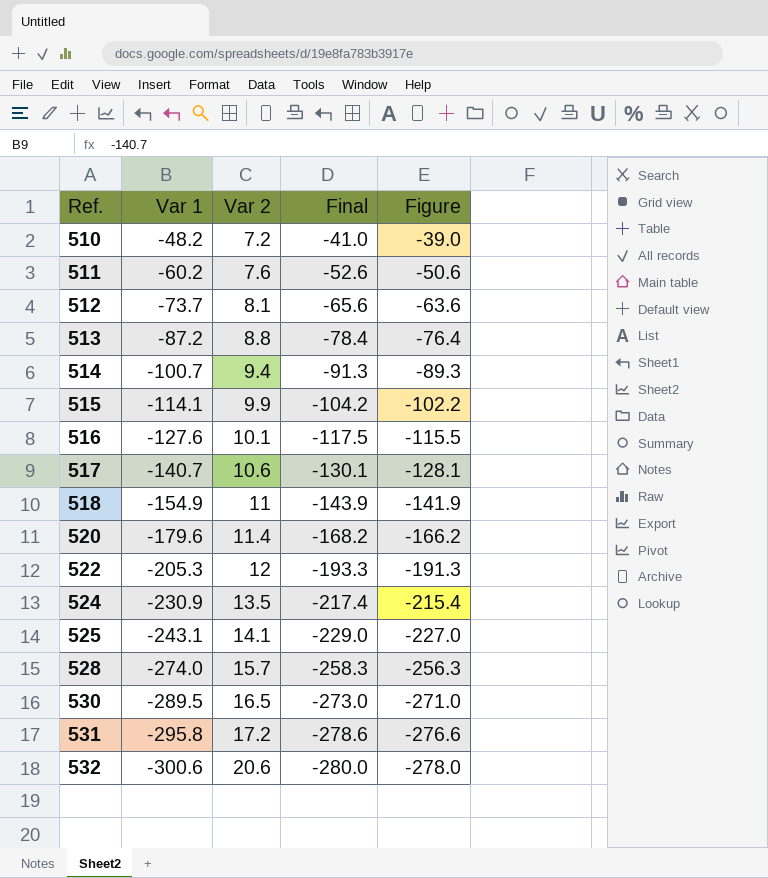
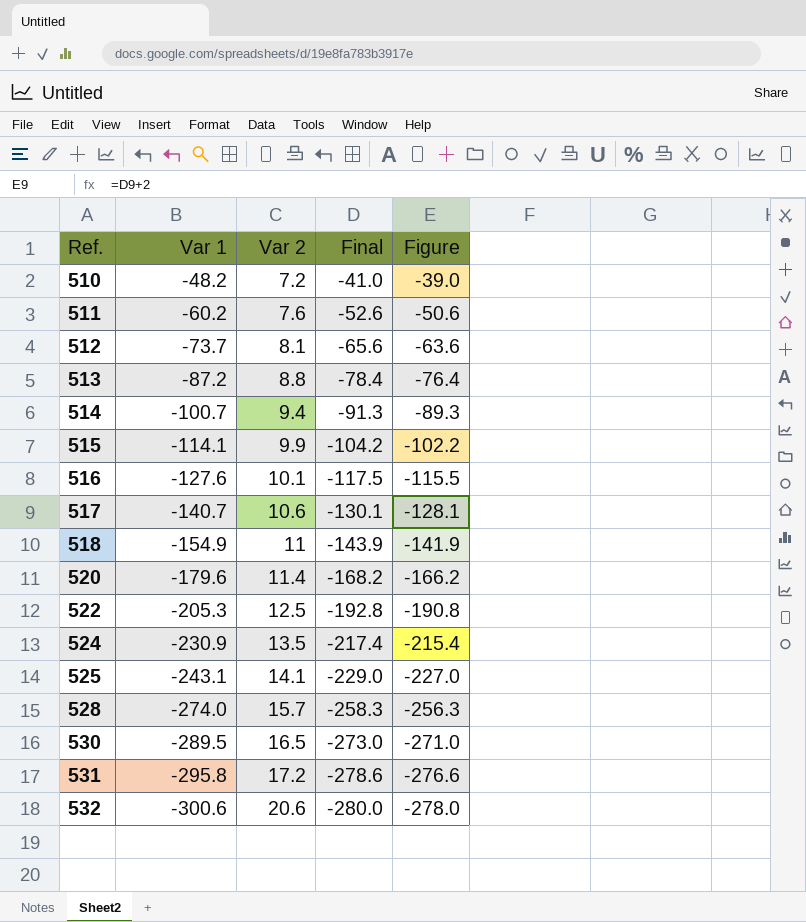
522 | Var 2: 12 -> 12.5
522 | Final: -193.3 -> -192.8
522 | Figure: -191.3 -> -190.8

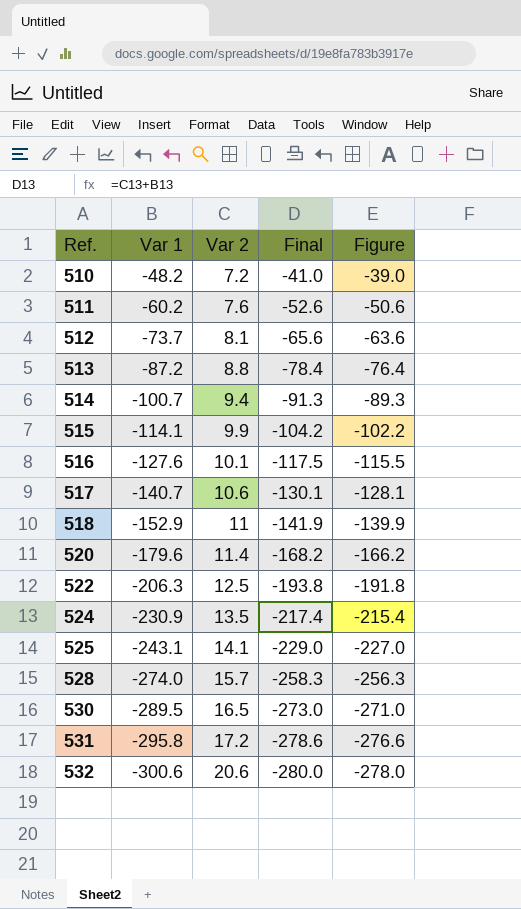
518 | Var 1: -154.9 -> -152.9
518 | Final: -143.9 -> -141.9
518 | Figure: -141.9 -> -139.9
522 | Var 1: -205.3 -> -206.3
522 | Final: -192.8 -> -193.8
522 | Figure: -190.8 -> -191.8

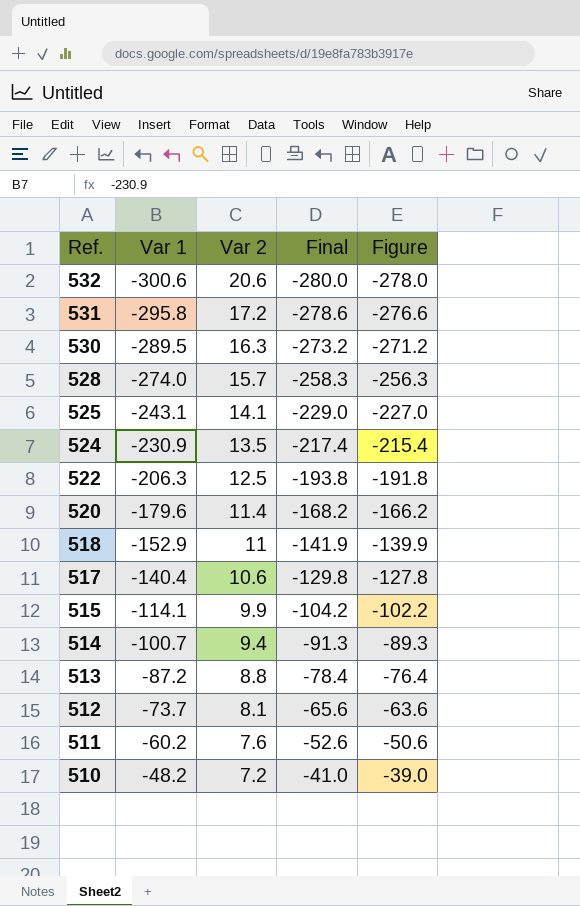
row order: Ref. ascending -> Ref. descending
row 516: -127.6 | 10.1 | -117.5 | -115.5 -> none
530 | Var 2: 16.5 -> 16.3
530 | Final: -273.0 -> -273.2
530 | Figure: -271.0 -> -271.2
517 | Var 1: -140.7 -> -140.4
517 | Final: -130.1 -> -129.8
517 | Figure: -128.1 -> -127.8

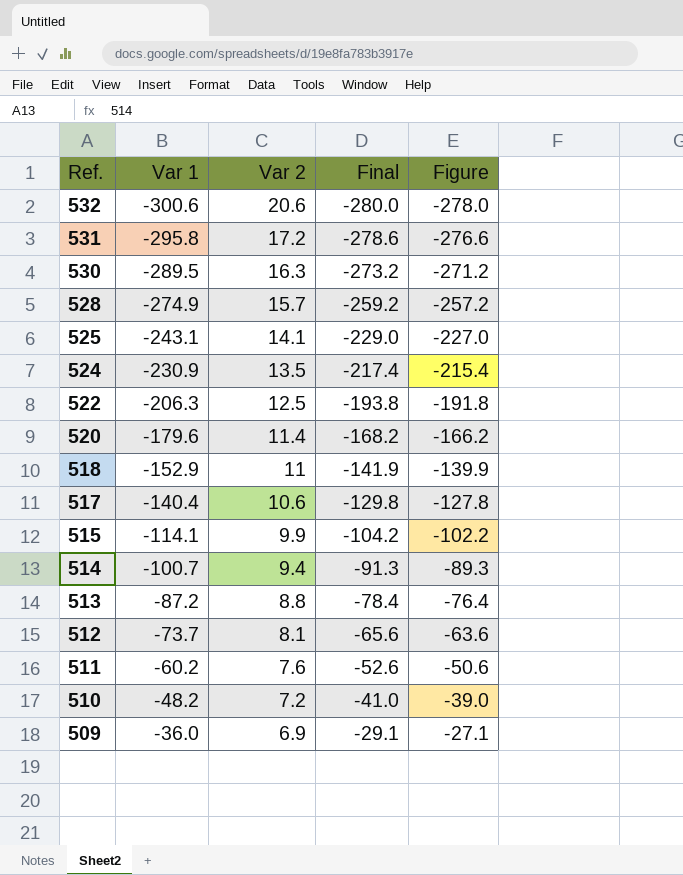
528 | Var 1: -274.0 -> -274.9
528 | Final: -258.3 -> -259.2
528 | Figure: -256.3 -> -257.2
row 509: none -> -36.0 | 6.9 | -29.1 | -27.1

